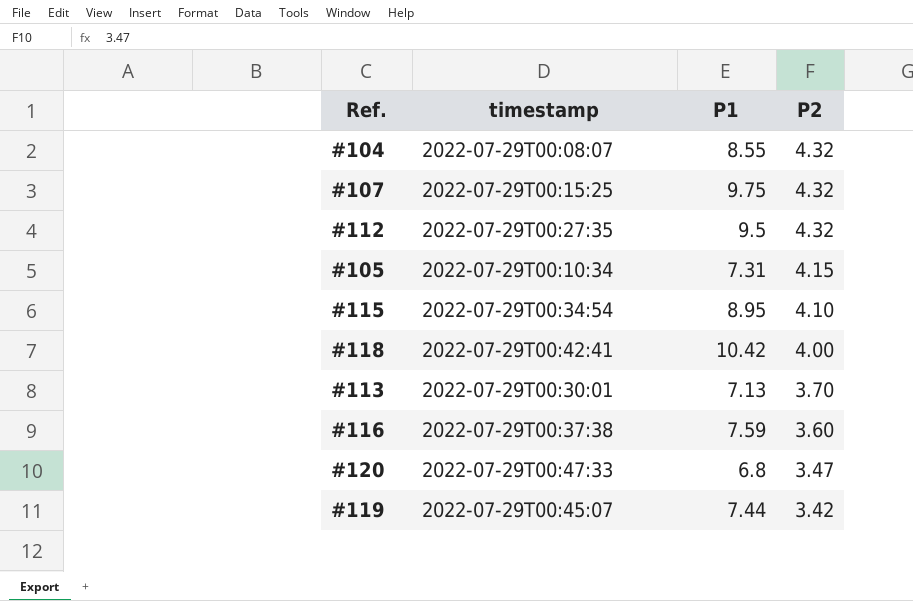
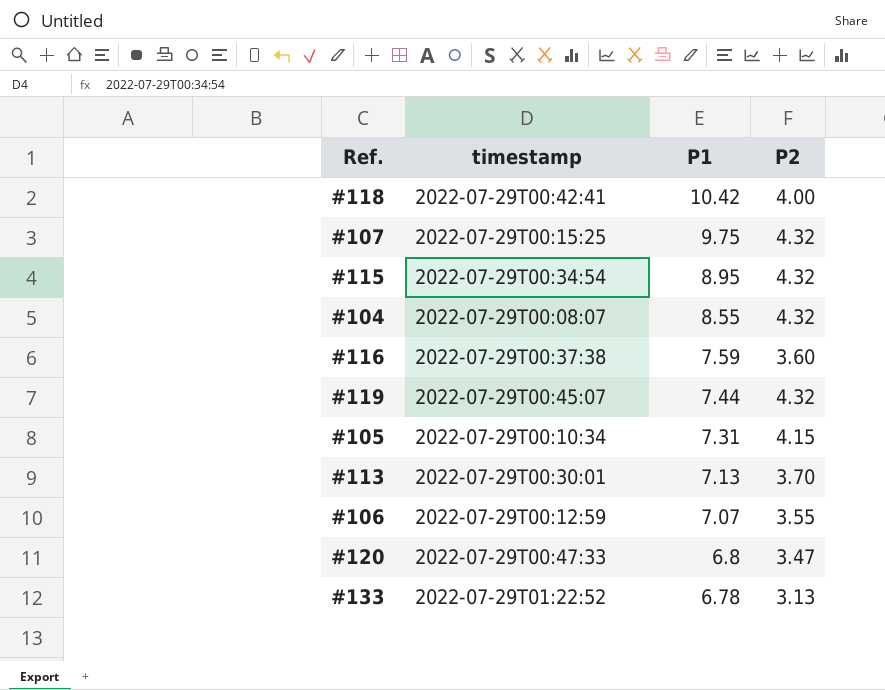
row order: P2 descending -> P1 descending
row #112: 2022-07-29T00:27:35 | 9.5 | 4.32 -> none
#115 | P2: 4.10 -> 4.32
#119 | P2: 3.42 -> 4.32
row #106: none -> 2022-07-29T00:12:59 | 7.07 | 3.55
row #133: none -> 2022-07-29T01:22:52 | 6.78 | 3.13

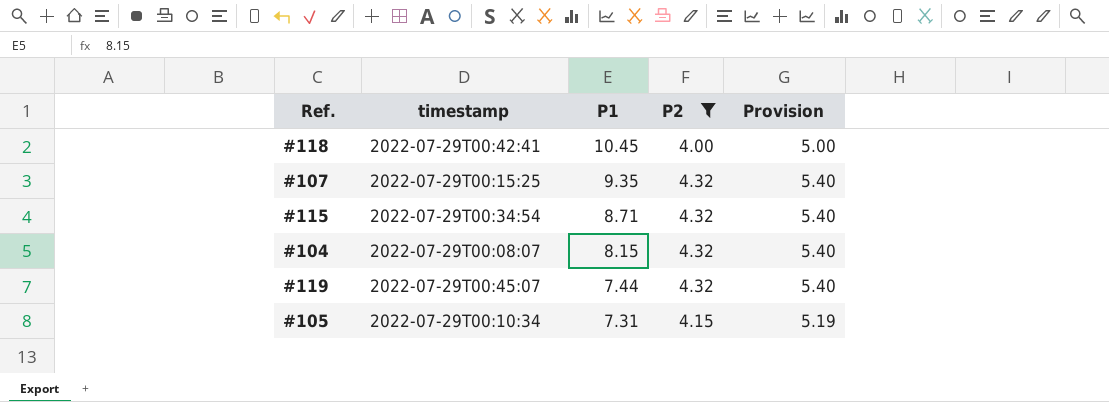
filter: none -> P2 >= 4.00
column Provision | formula: none -> [P2] * 1.25
#118 | P1: 10.42 -> 10.45
#107 | P1: 9.75 -> 9.35
#115 | P1: 8.95 -> 8.71
#104 | P1: 8.55 -> 8.15

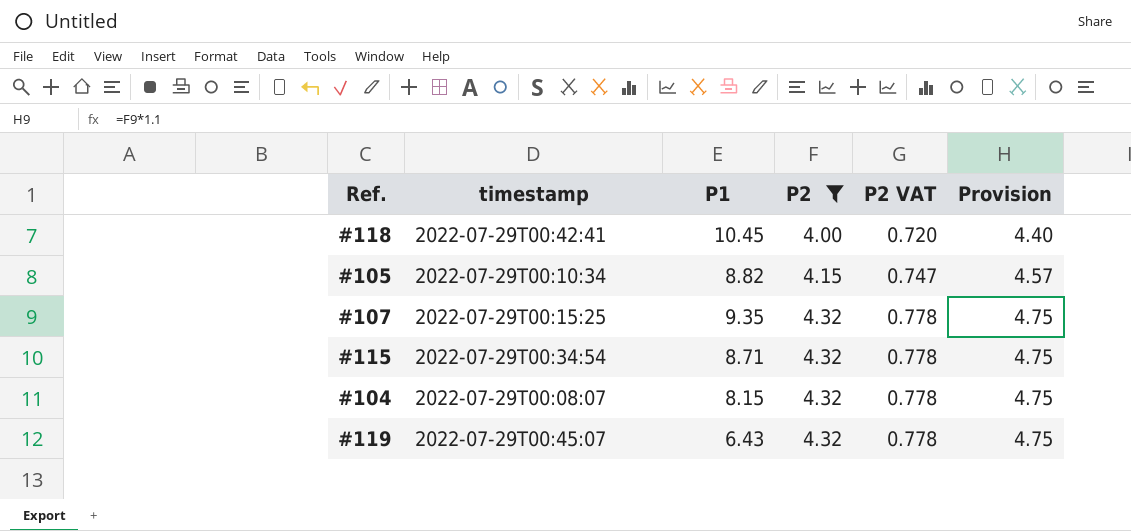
row order: P1 descending -> P2 ascending
column P2 VAT | formula: none -> [P2] * 0.18
column Provision | formula: [P2] * 1.25 -> [P2] * 1.1
#105 | P1: 7.31 -> 8.82
#119 | P1: 7.44 -> 6.43

